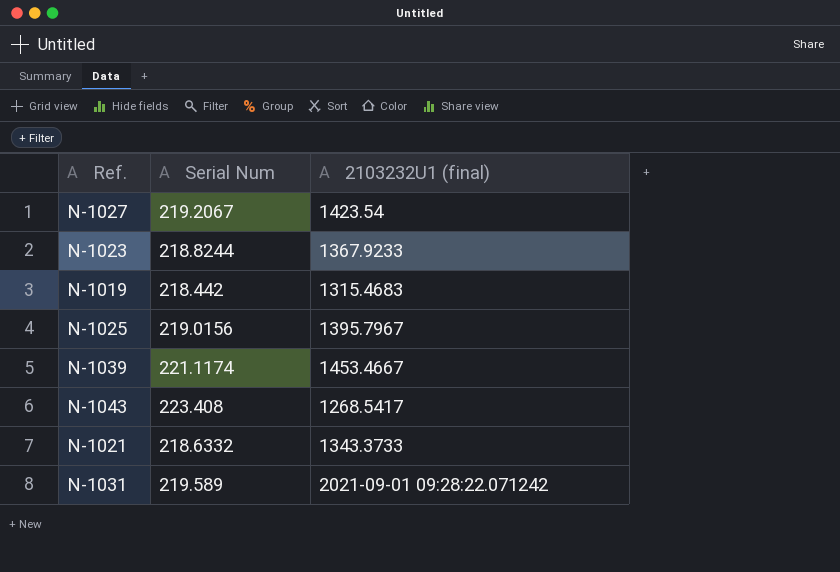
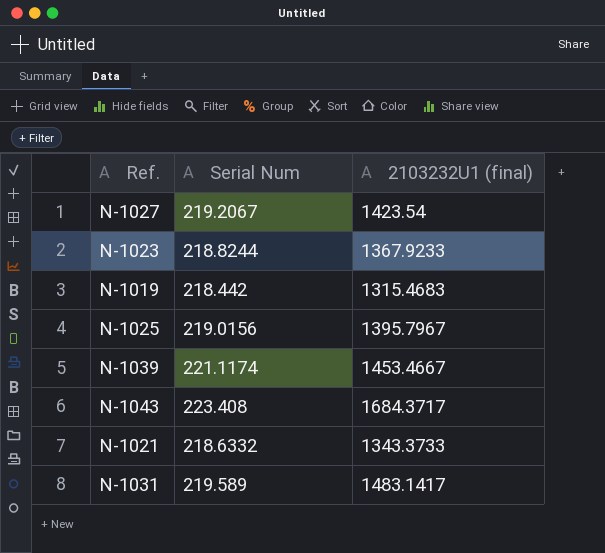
N-1043 | 2103232U1 (final): 1268.5417 -> 1684.3717
N-1031 | 2103232U1 (final): 2021-09-01 09:28:22.071242 -> 1483.1417

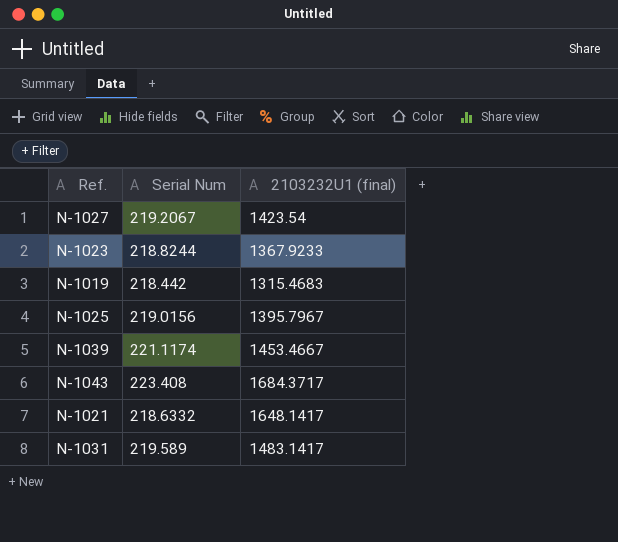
N-1021 | 2103232U1 (final): 1343.3733 -> 1648.1417

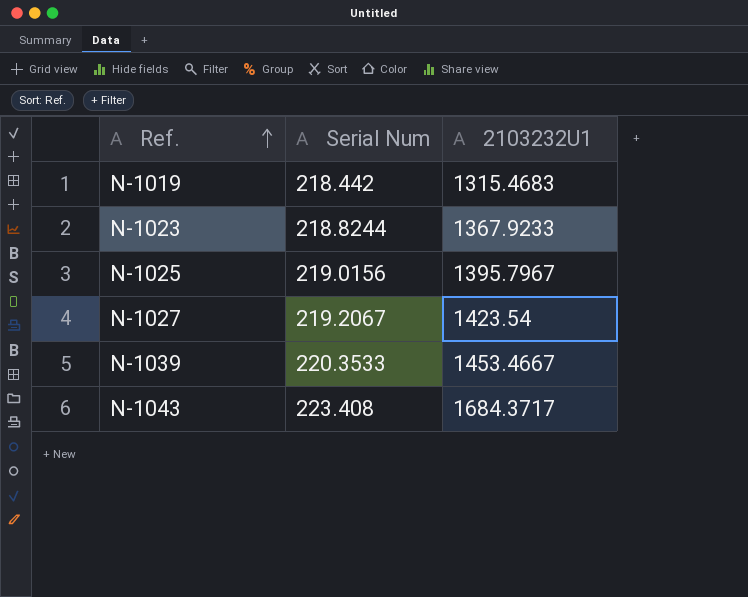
row order: none -> Ref. ascending
column name: 2103232U1 (final) -> 2103232U1
row N-1021: 218.6332 | 1648.1417 -> none
row N-1031: 219.589 | 1483.1417 -> none
N-1039 | Serial Num: 221.1174 -> 220.3533

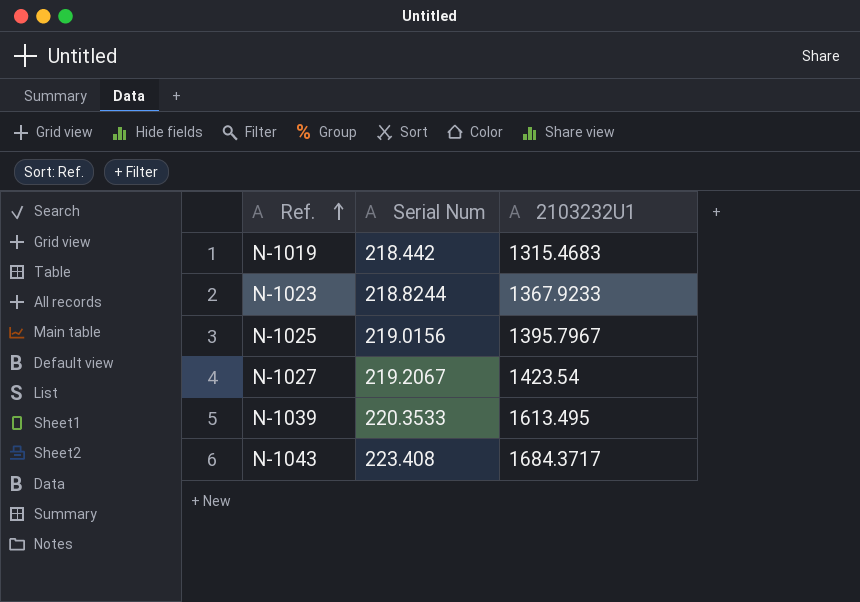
N-1039 | 2103232U1: 1453.4667 -> 1613.495

